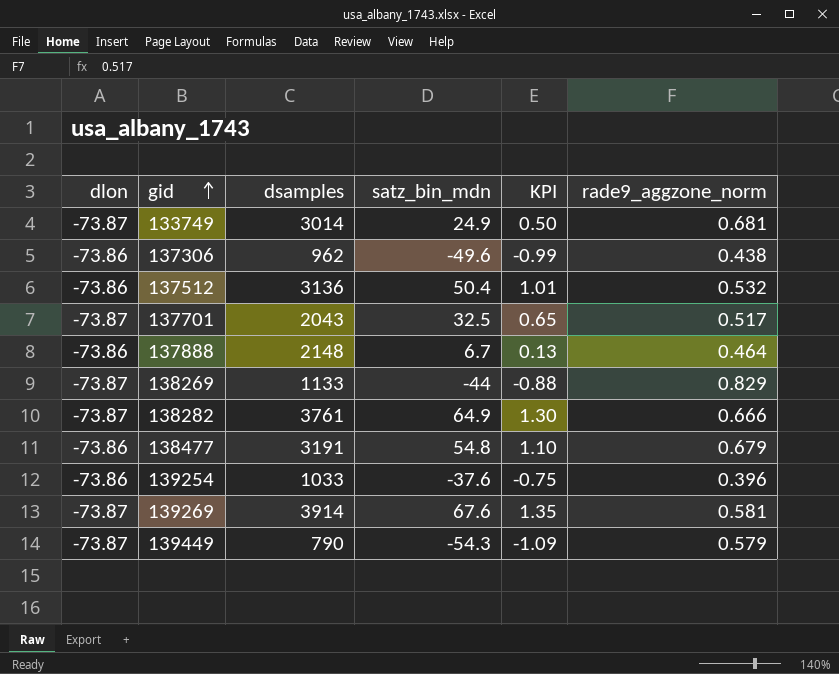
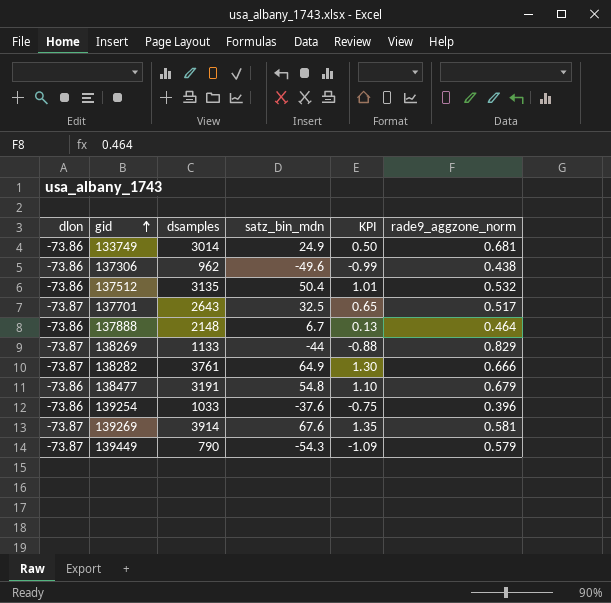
133749 | dlon: -73.87 -> -73.86
137512 | dsamples: 3136 -> 3135
137701 | dsamples: 2043 -> 2643

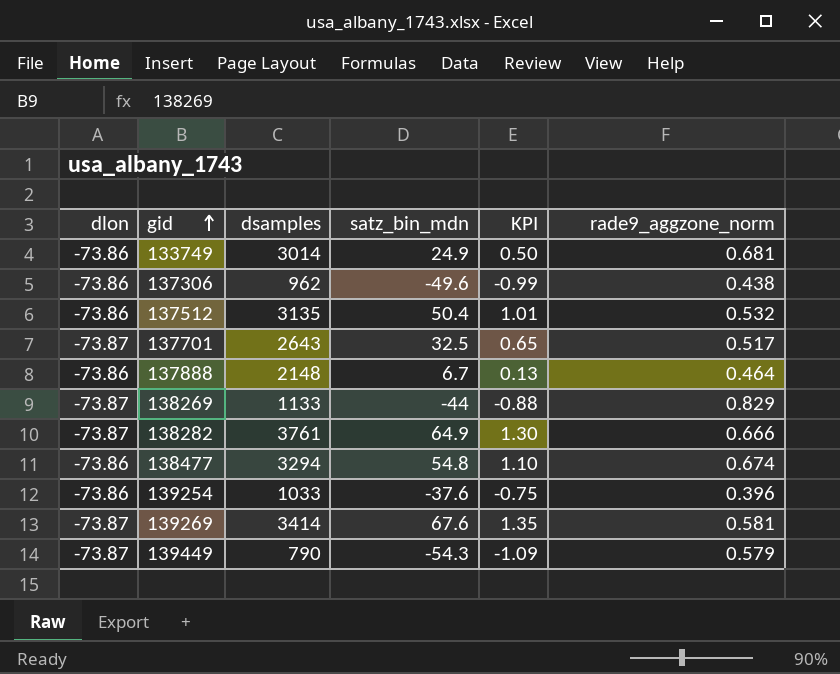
138477 | dsamples: 3191 -> 3294
138477 | rade9_aggzone_norm: 0.679 -> 0.674
139269 | dsamples: 3914 -> 3414

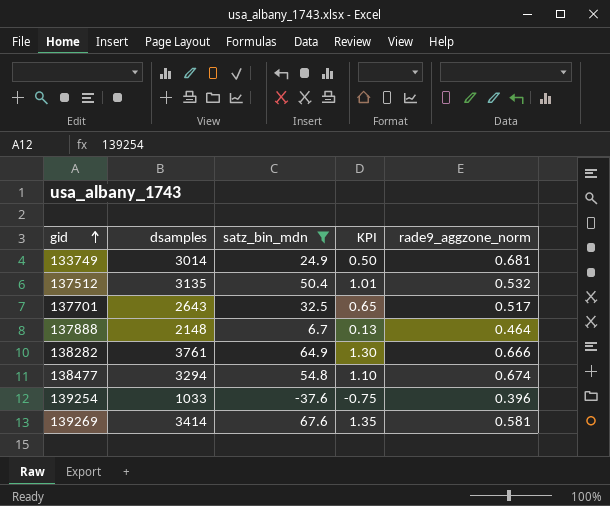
filter: none -> satz_bin_mdn >= -37.6
column dlon | position: 1 -> none

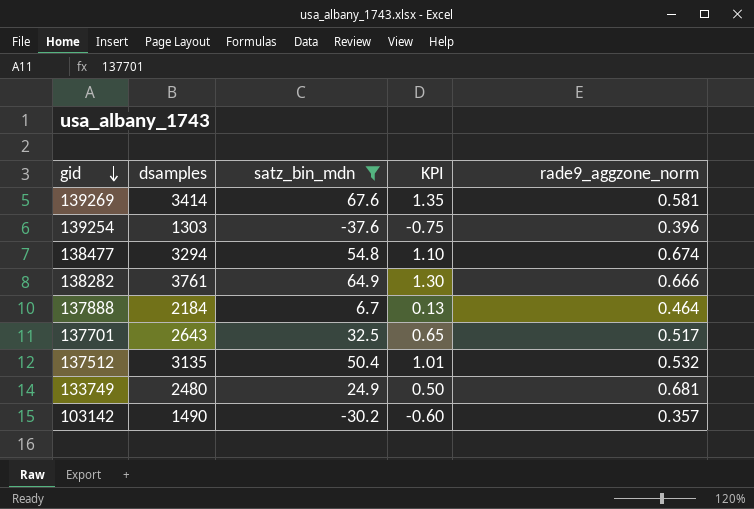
row order: gid ascending -> gid descending
139254 | dsamples: 1033 -> 1303
137888 | dsamples: 2148 -> 2184
133749 | dsamples: 3014 -> 2480
row 103142: none -> 1490 | -30.2 | -0.60 | 0.357

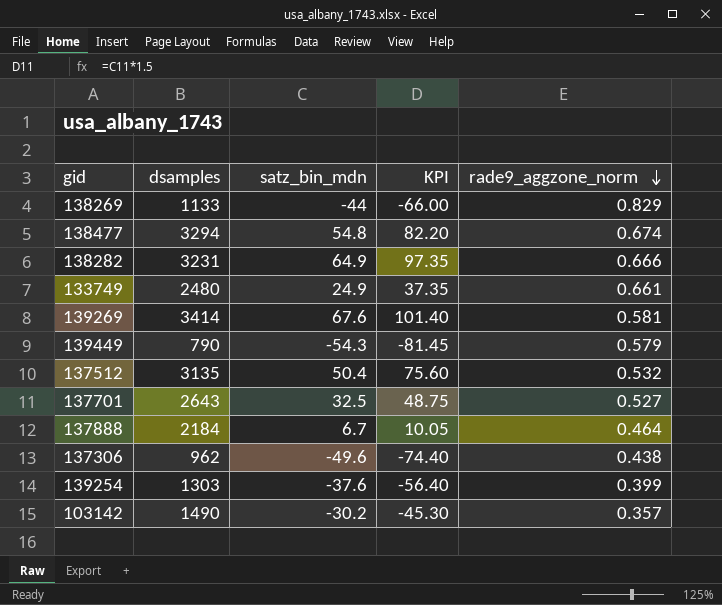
filter: satz_bin_mdn >= -37.6 -> none
row order: gid descending -> rade9_aggzone_norm descending
column KPI | formula: [satz_bin_mdn] * 0.02 -> [satz_bin_mdn] * 1.5
138282 | dsamples: 3761 -> 3231
133749 | rade9_aggzone_norm: 0.681 -> 0.661
137701 | rade9_aggzone_norm: 0.517 -> 0.527
139254 | rade9_aggzone_norm: 0.396 -> 0.399

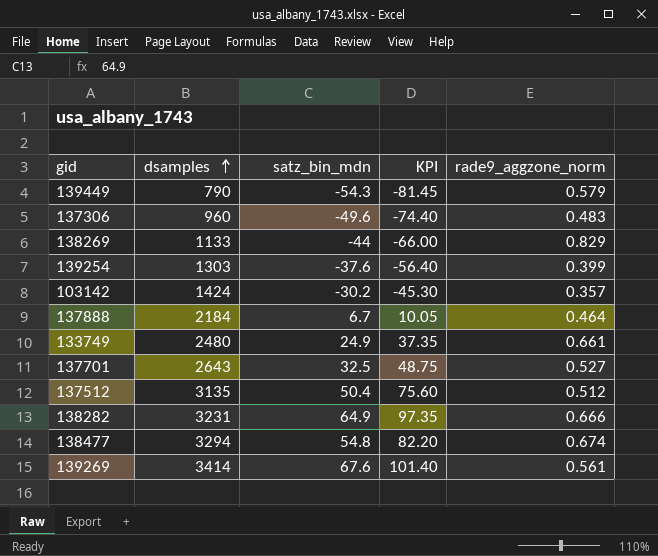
row order: rade9_aggzone_norm descending -> dsamples ascending
137306 | dsamples: 962 -> 960
137306 | rade9_aggzone_norm: 0.438 -> 0.483
103142 | dsamples: 1490 -> 1424
137512 | rade9_aggzone_norm: 0.532 -> 0.512
139269 | rade9_aggzone_norm: 0.581 -> 0.561

